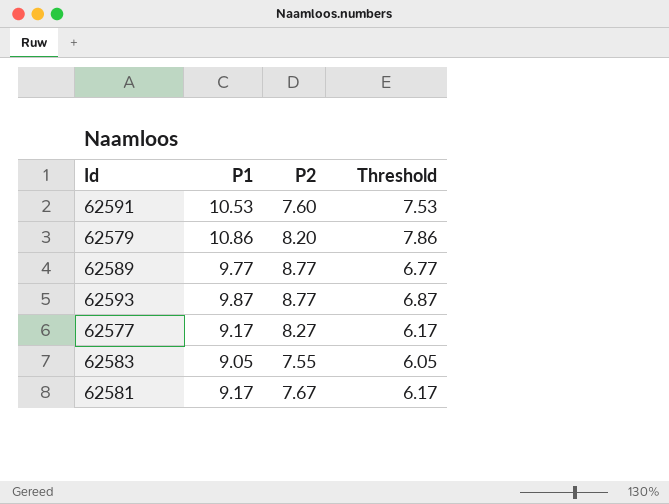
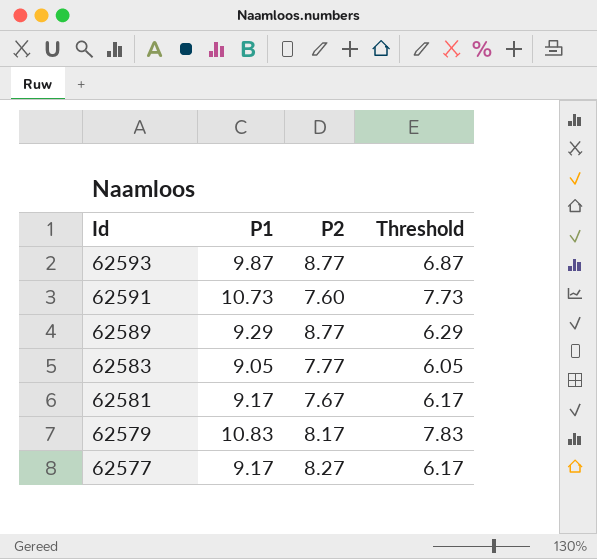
row order: none -> Id descending
62591 | P1: 10.53 -> 10.73
62591 | Threshold: 7.53 -> 7.73
62589 | P1: 9.77 -> 9.29
62589 | Threshold: 6.77 -> 6.29
62583 | P2: 7.55 -> 7.77
62579 | P1: 10.86 -> 10.83
62579 | P2: 8.20 -> 8.17
62579 | Threshold: 7.86 -> 7.83

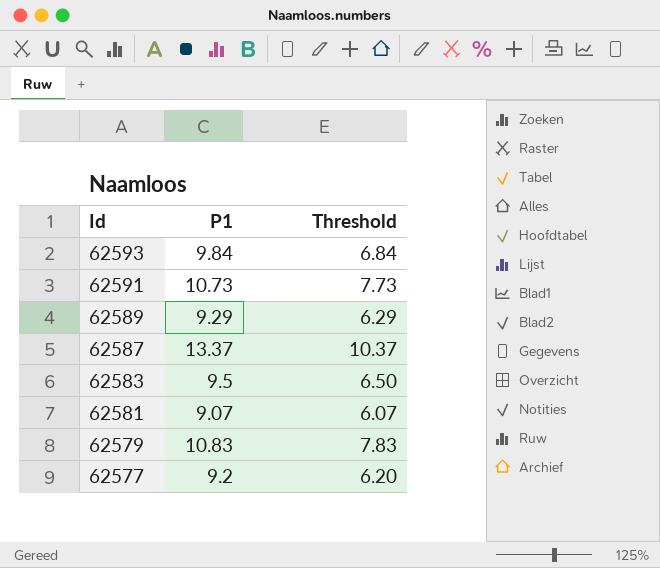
column P2 | position: 3 -> none
62593 | P1: 9.87 -> 9.84
62593 | Threshold: 6.87 -> 6.84
row 62587: none -> 13.37 | 10.37
62583 | P1: 9.05 -> 9.5
62583 | Threshold: 6.05 -> 6.50
62581 | P1: 9.17 -> 9.07
62581 | Threshold: 6.17 -> 6.07
62577 | P1: 9.17 -> 9.2
62577 | Threshold: 6.17 -> 6.20

